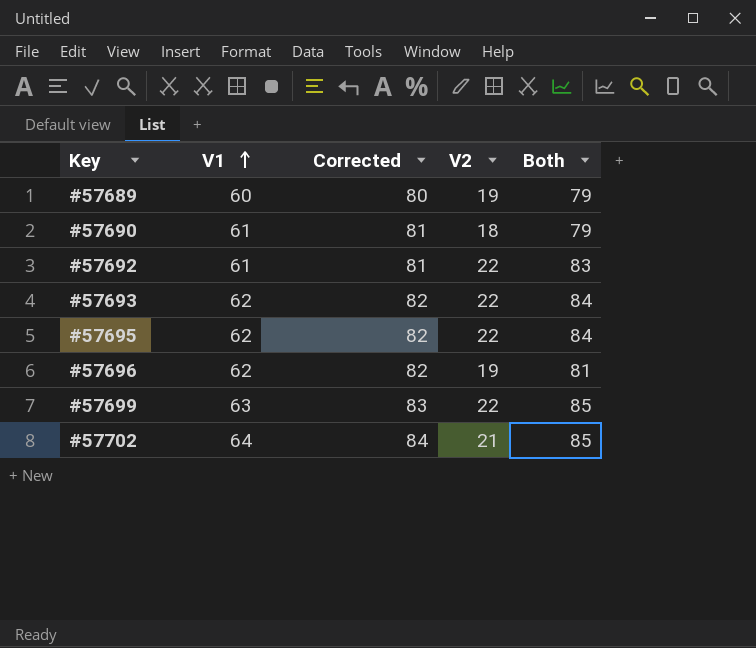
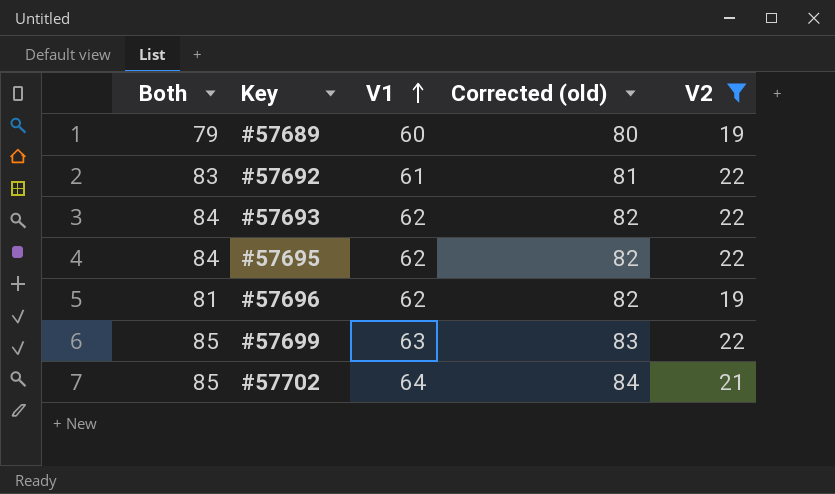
filter: none -> V2 != 18
column Both | position: 5 -> 1
column name: Corrected -> Corrected (old)

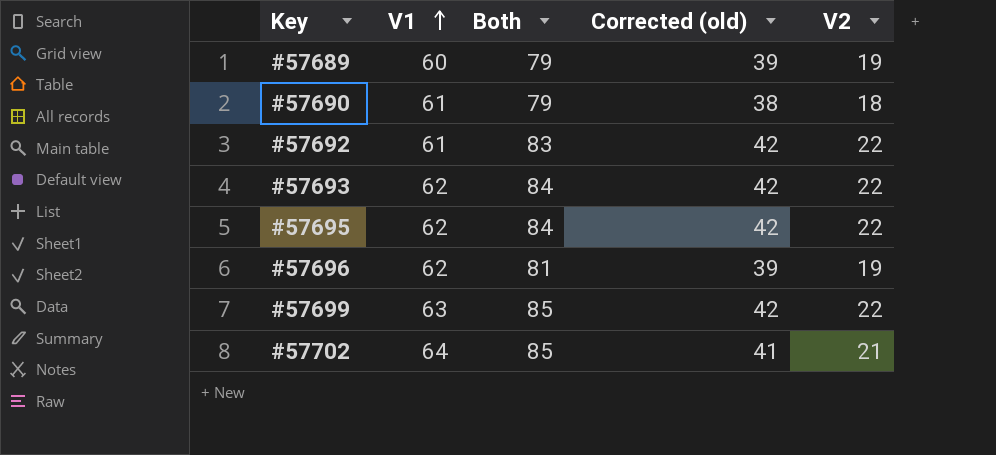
filter: V2 != 18 -> none
column Both | position: 1 -> 3
column Corrected (old) | formula: [V1] + 20 -> [V2] + 20

